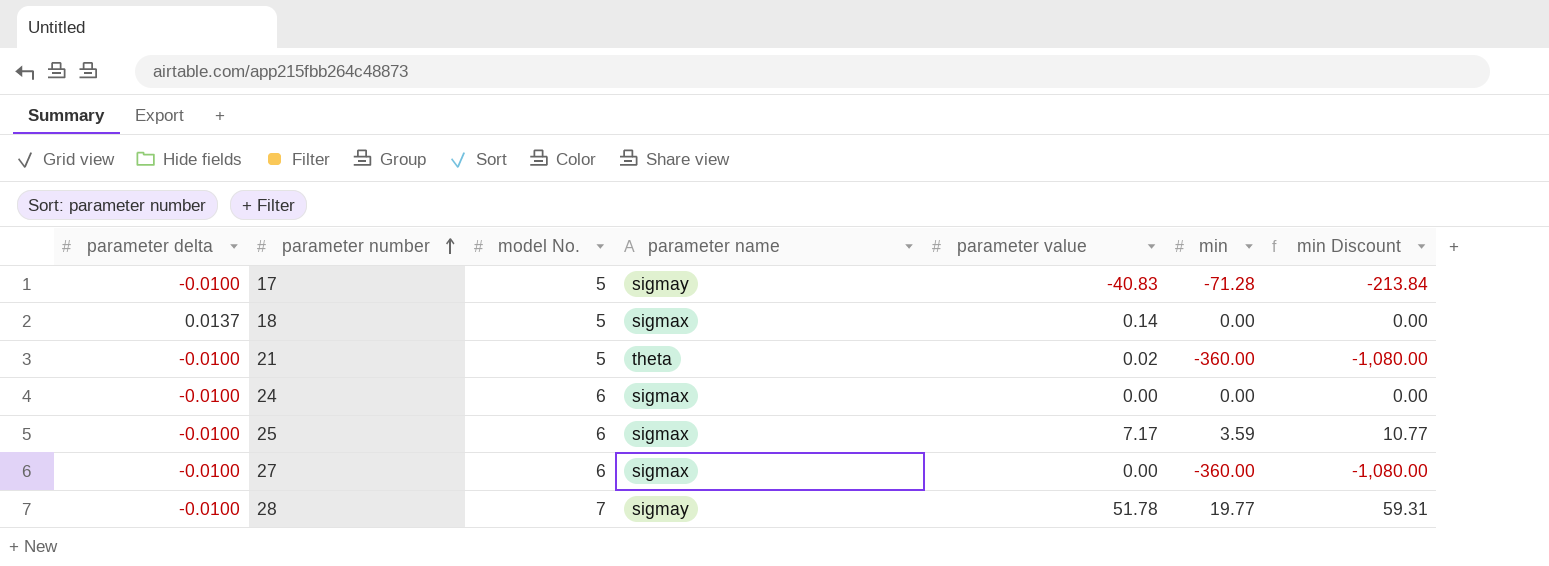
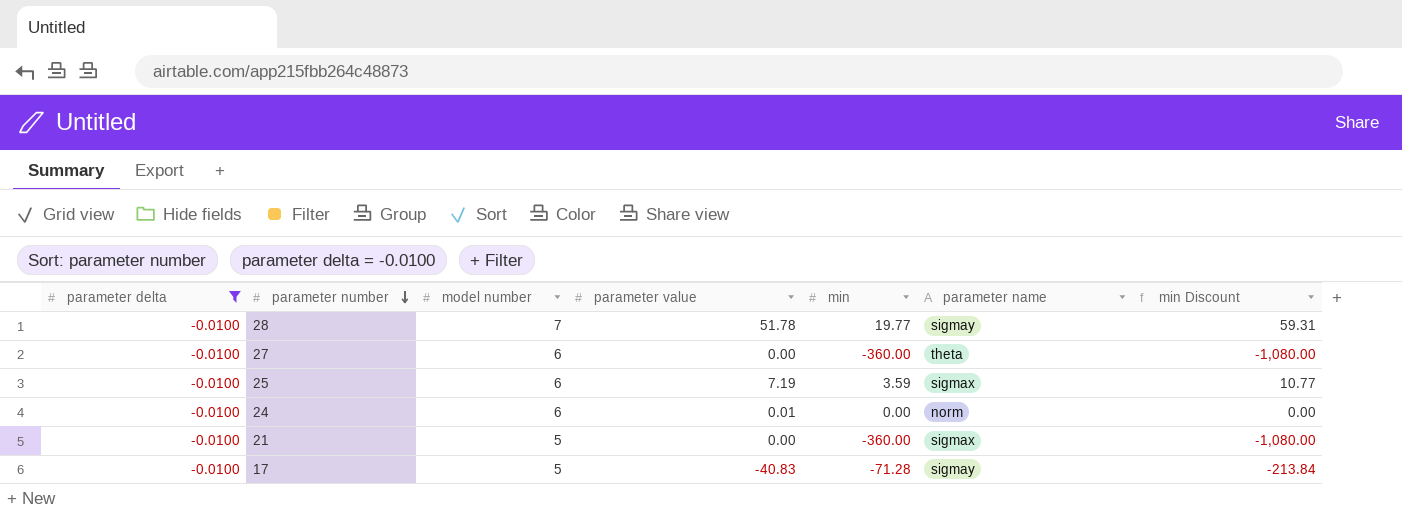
filter: none -> parameter delta = -0.0100
row order: parameter number ascending -> parameter number descending
column name: model No. -> model number
column parameter name | position: 4 -> 6
27 | parameter name: sigmax -> theta
25 | parameter value: 7.17 -> 7.19
24 | parameter value: 0.00 -> 0.01
24 | parameter name: sigmax -> norm
21 | parameter value: 0.02 -> 0.00
21 | parameter name: theta -> sigmax

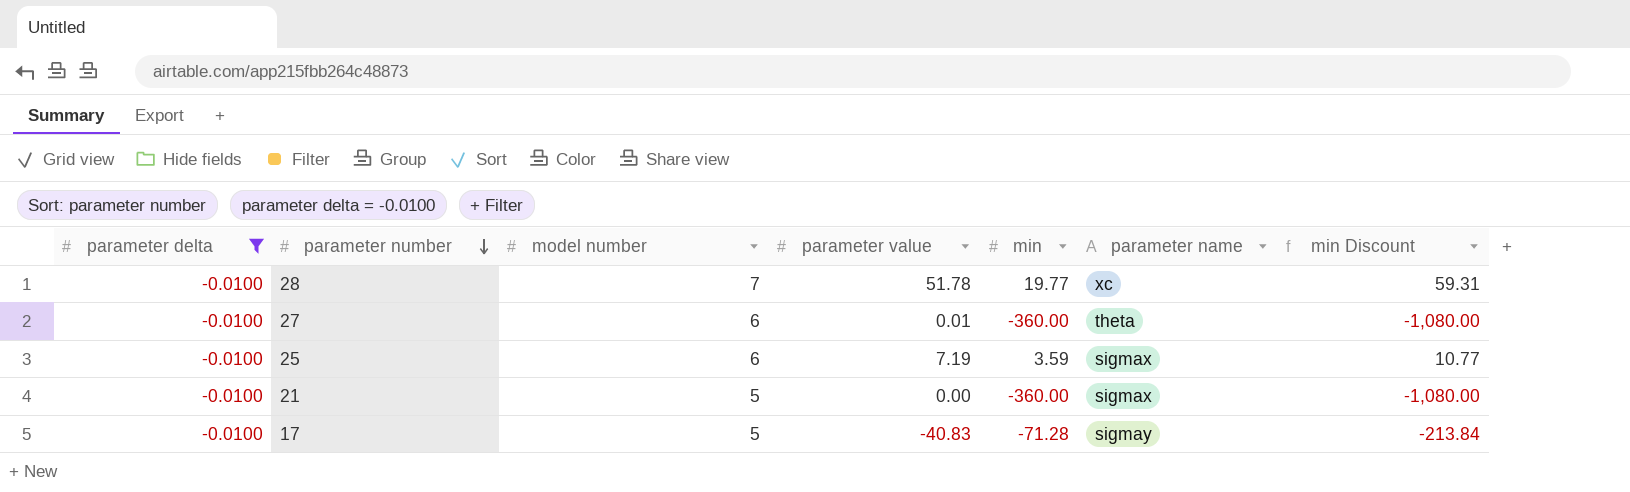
row 24: -0.0100 | 6 | 0.01 | 0.00 | norm | 0.00 -> none
28 | parameter name: sigmay -> xc
27 | parameter value: 0.00 -> 0.01

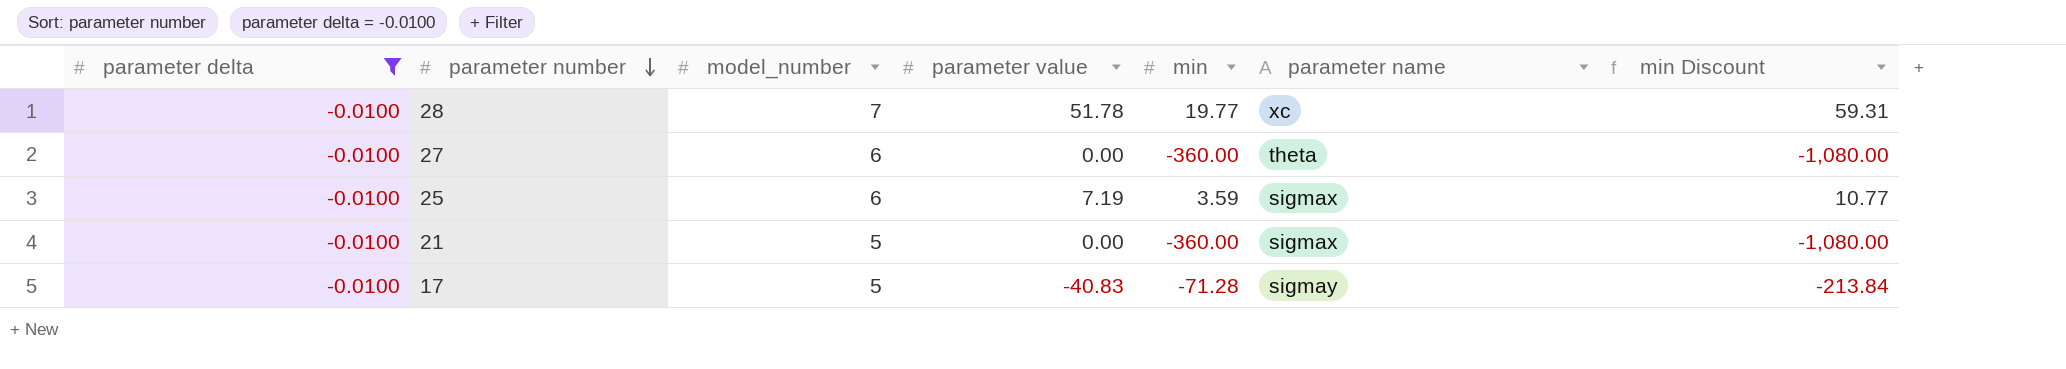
column name: model number -> model_number
27 | parameter value: 0.01 -> 0.00

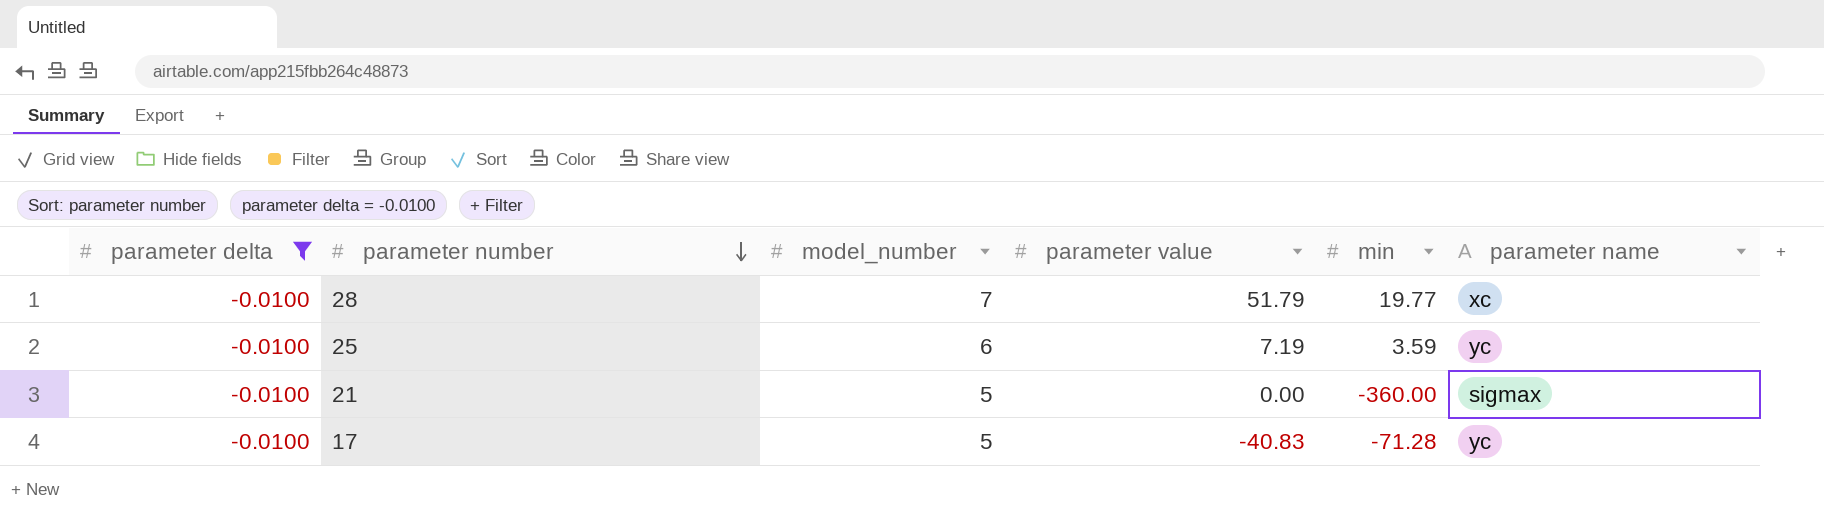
column min Discount | formula: [min] * 3 -> none
row 27: -0.0100 | 6 | 0.00 | -360.00 | theta | -1,080.00 -> none
28 | parameter value: 51.78 -> 51.79
25 | parameter name: sigmax -> yc
17 | parameter name: sigmay -> yc

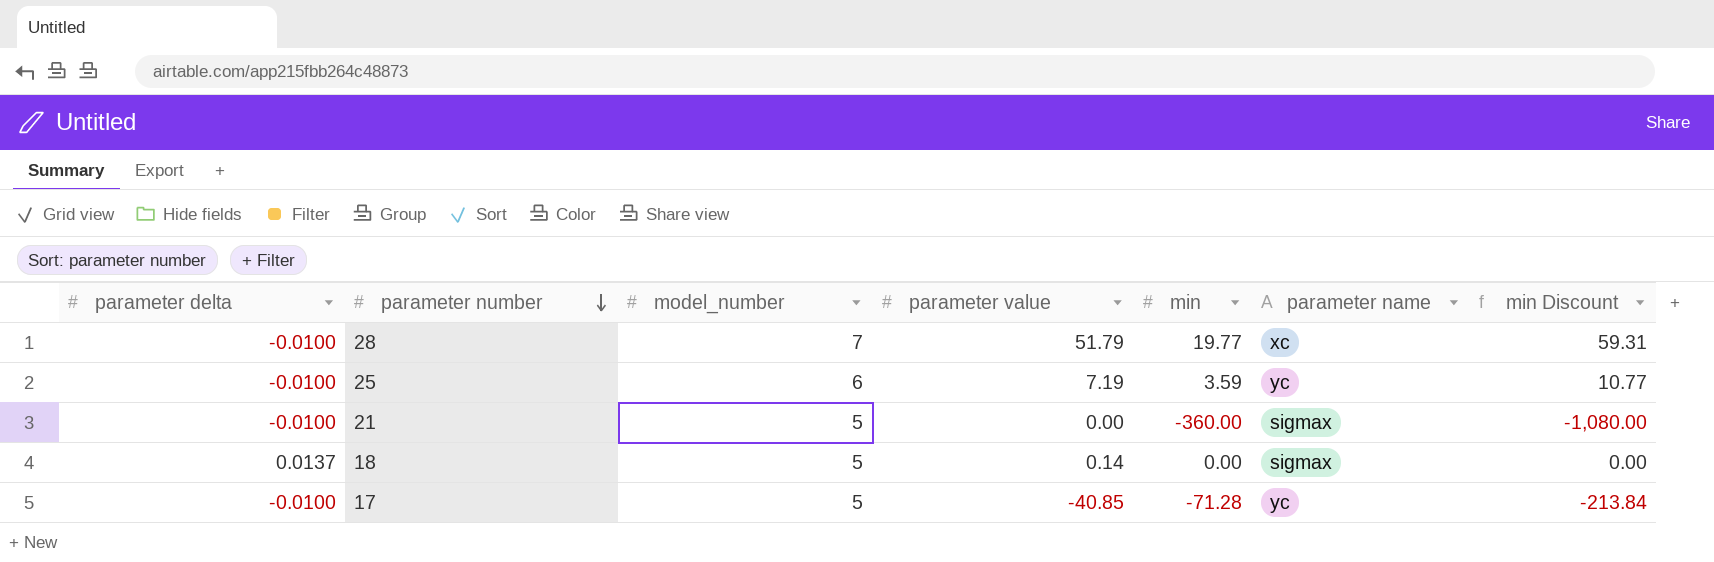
filter: parameter delta = -0.0100 -> none
column min Discount | formula: none -> [min] * 3
17 | parameter value: -40.83 -> -40.85

